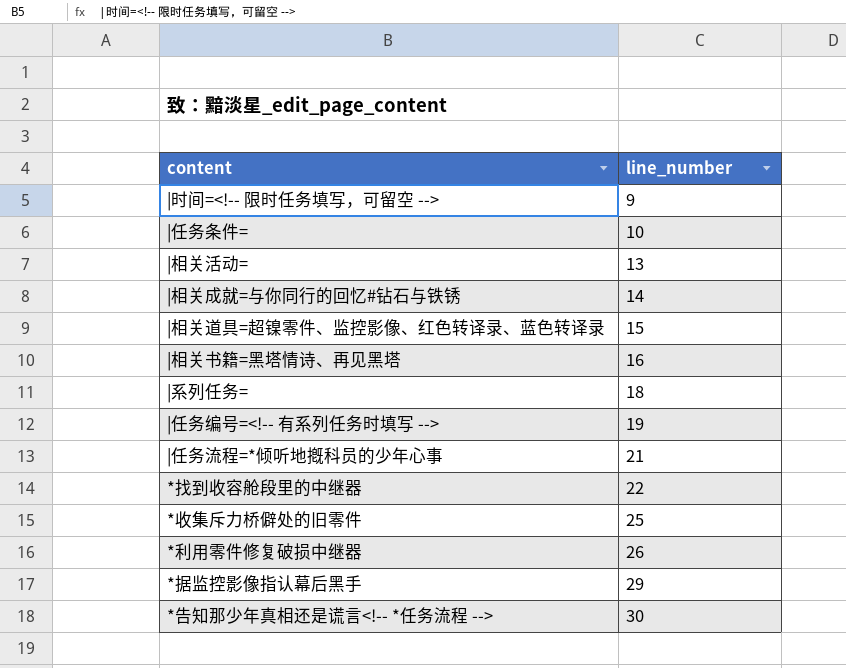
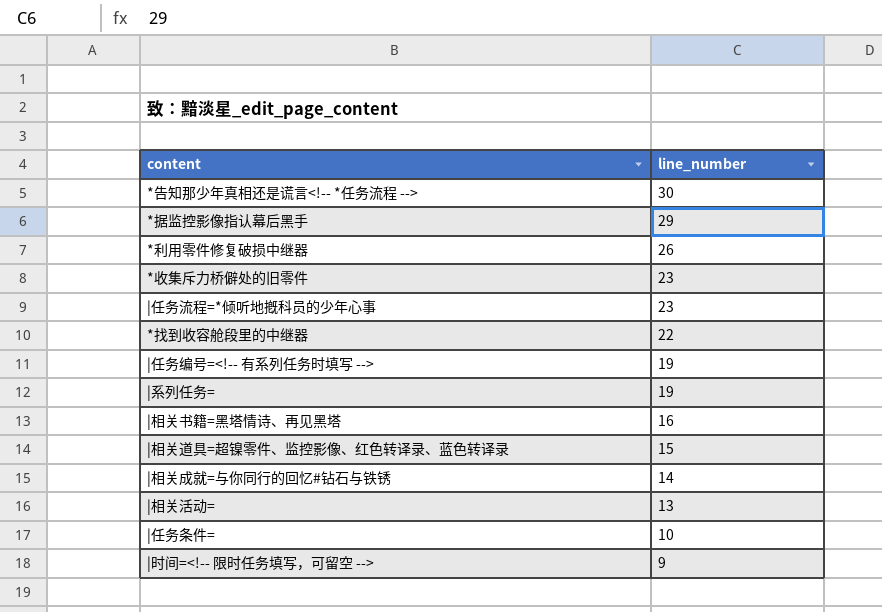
row order: line_number ascending -> line_number descending
*收集斥力桥僻处的旧零件 | line_number: 25 -> 23
|任务流程=*倾听地摡科员的少年心事 | line_number: 21 -> 23
|系列任务= | line_number: 18 -> 19

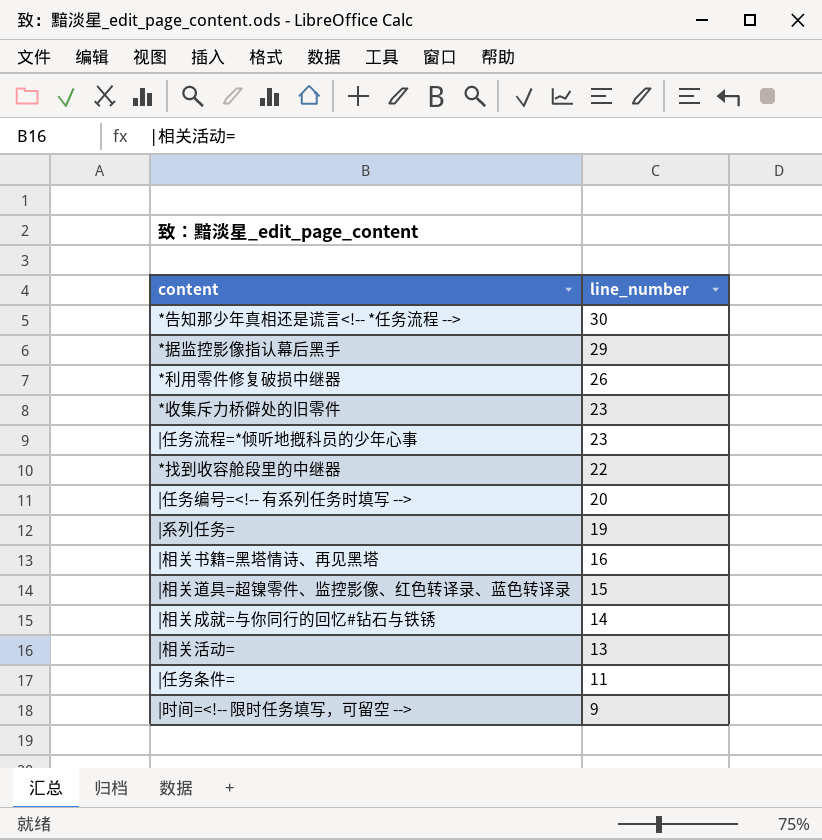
|任务编号=<!-- 有系列任务时填写 --> | line_number: 19 -> 20
|任务条件= | line_number: 10 -> 11

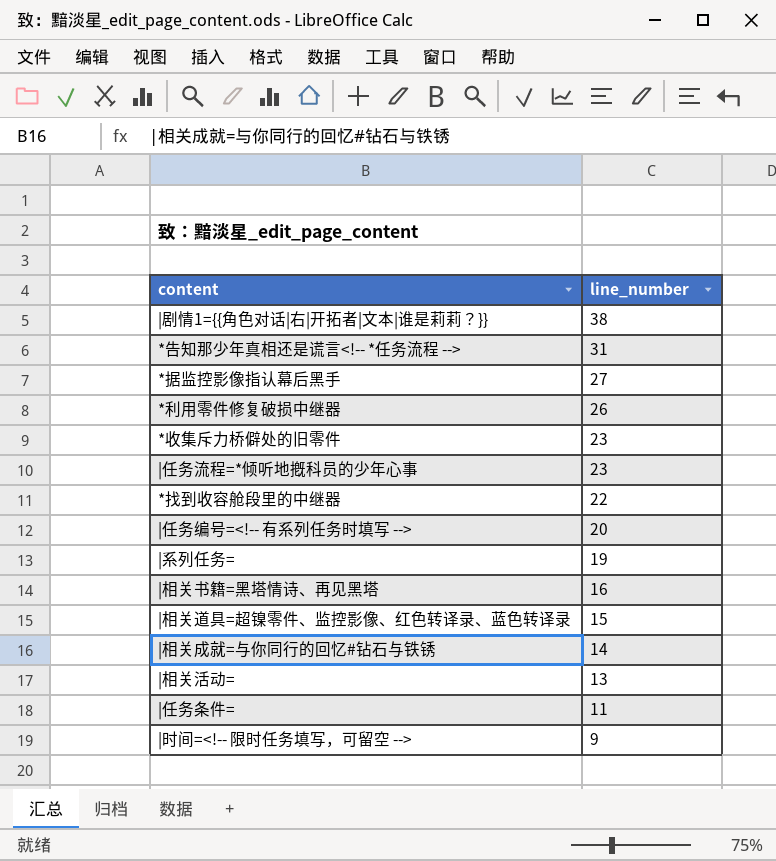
row |剧情1={{角色对话|右|开拓者|文本|谁是莉莉？}}: none -> 38
*告知那少年真相还是谎言<!-- *任务流程 --> | line_number: 30 -> 31
*据监控影像指认幕后黑手 | line_number: 29 -> 27

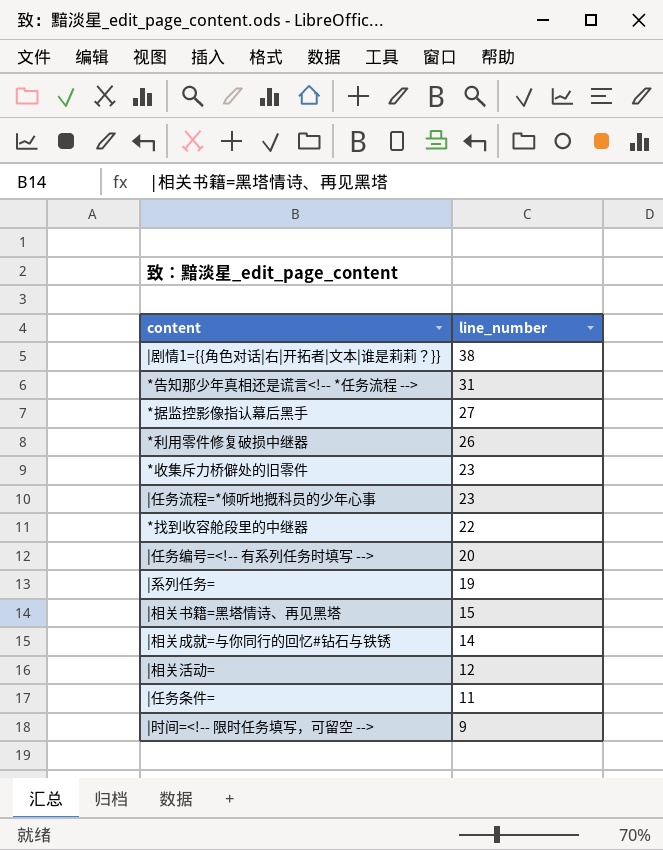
row |相关道具=超镍零件、监控影像、红色转译录、蓝色转译录: 15 -> none
|相关书籍=黑塔情诗、再见黑塔 | line_number: 16 -> 15
|相关活动= | line_number: 13 -> 12

